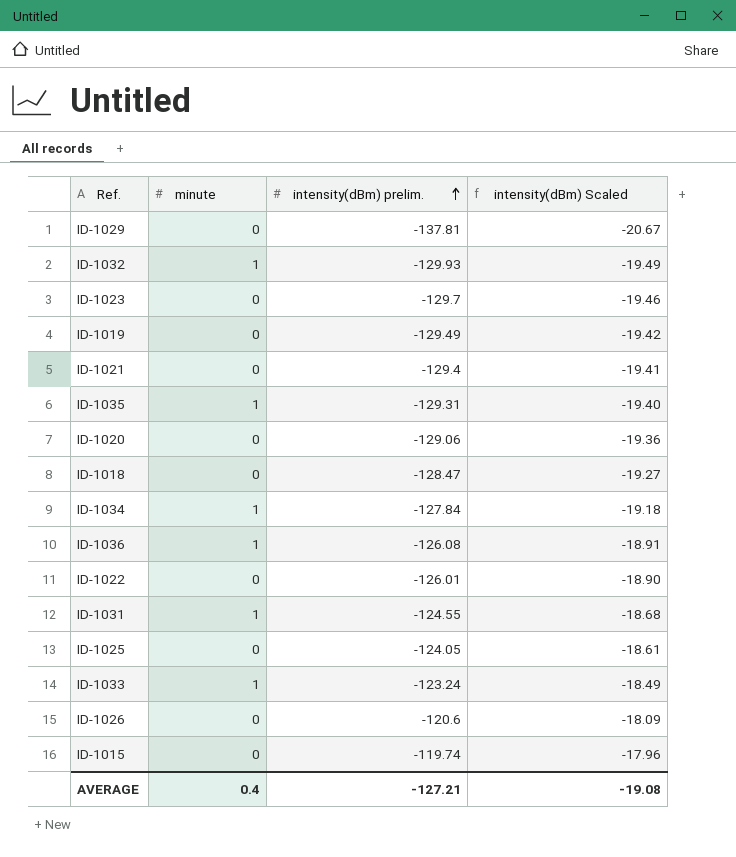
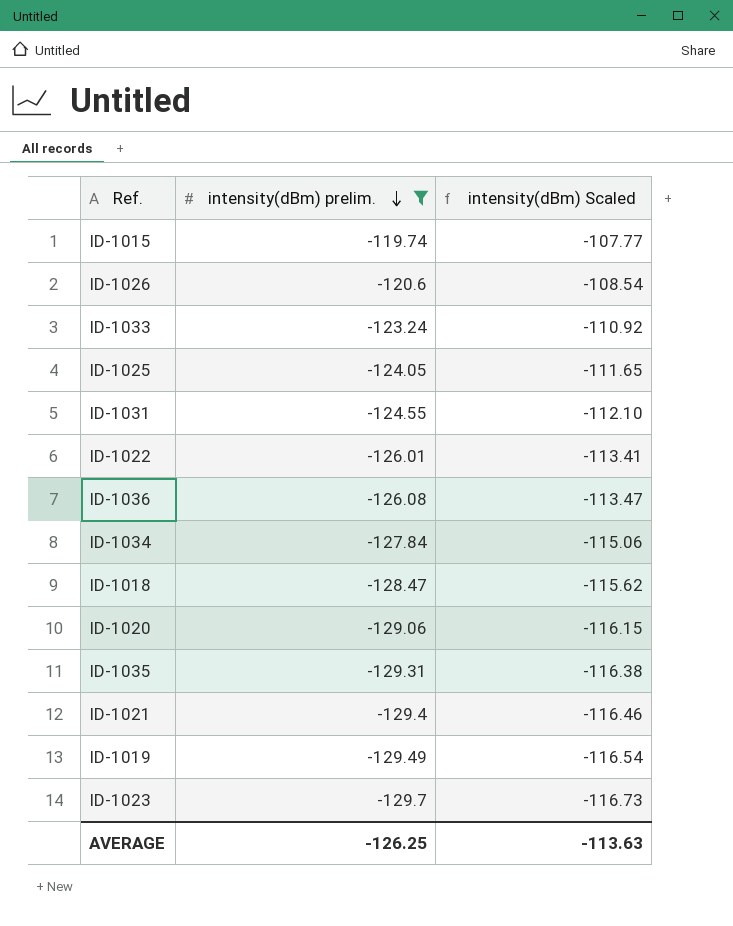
filter: none -> intensity(dBm) prelim. >= -129.7
row order: intensity(dBm) prelim. ascending -> intensity(dBm) prelim. descending
column minute | position: 2 -> none
column intensity(dBm) Scaled | formula: [intensity(dBm) prelim.] * 0.15 -> [intensity(dBm) prelim.] * 0.9
AVERAGE | intensity(dBm) prelim.: -127.21 -> -126.25
AVERAGE | intensity(dBm) Scaled: -19.08 -> -113.63

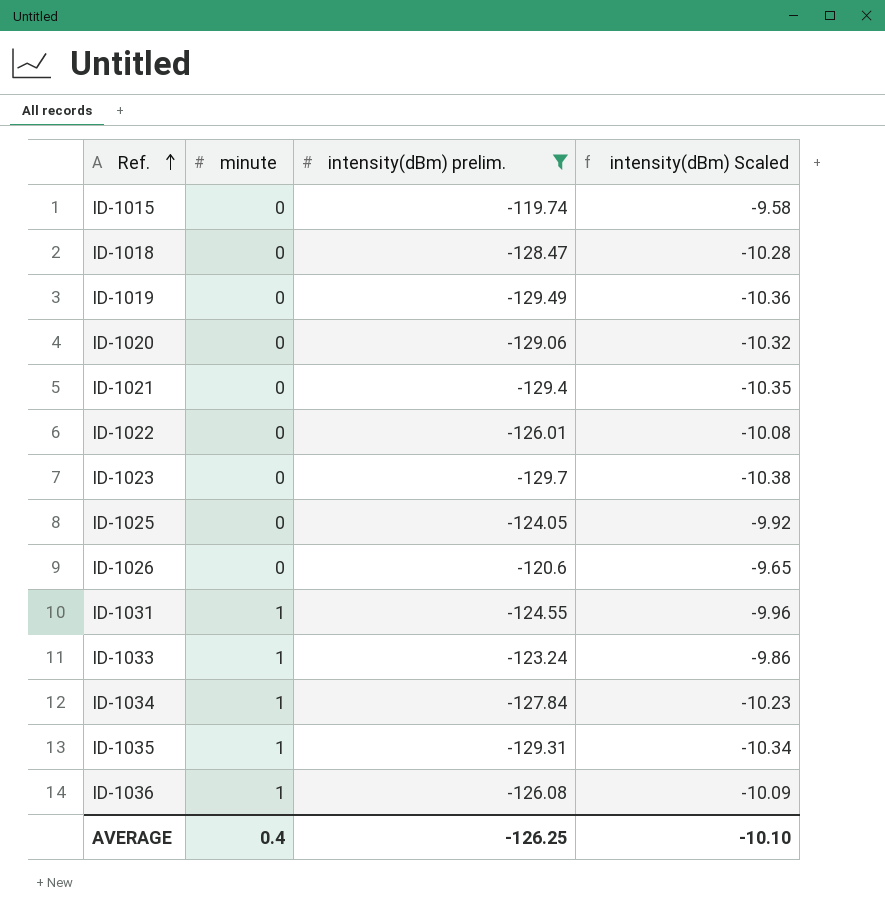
row order: intensity(dBm) prelim. descending -> Ref. ascending
column minute | position: none -> 2
column intensity(dBm) Scaled | formula: [intensity(dBm) prelim.] * 0.9 -> [intensity(dBm) prelim.] * 0.08
AVERAGE | intensity(dBm) Scaled: -113.63 -> -10.10

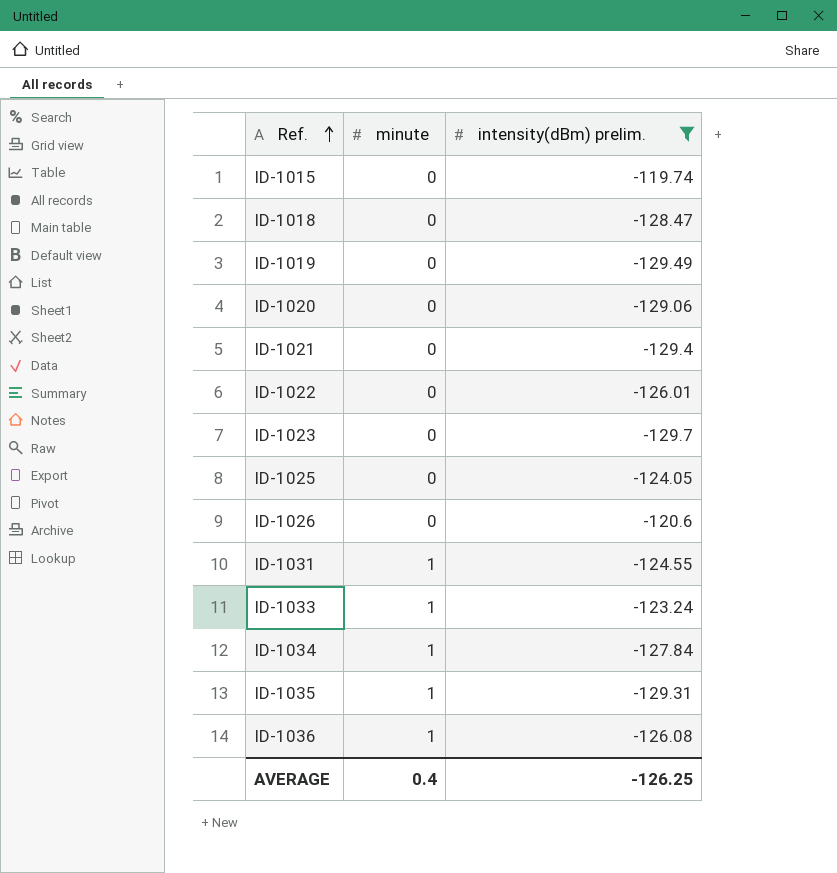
column intensity(dBm) Scaled | formula: [intensity(dBm) prelim.] * 0.08 -> none

